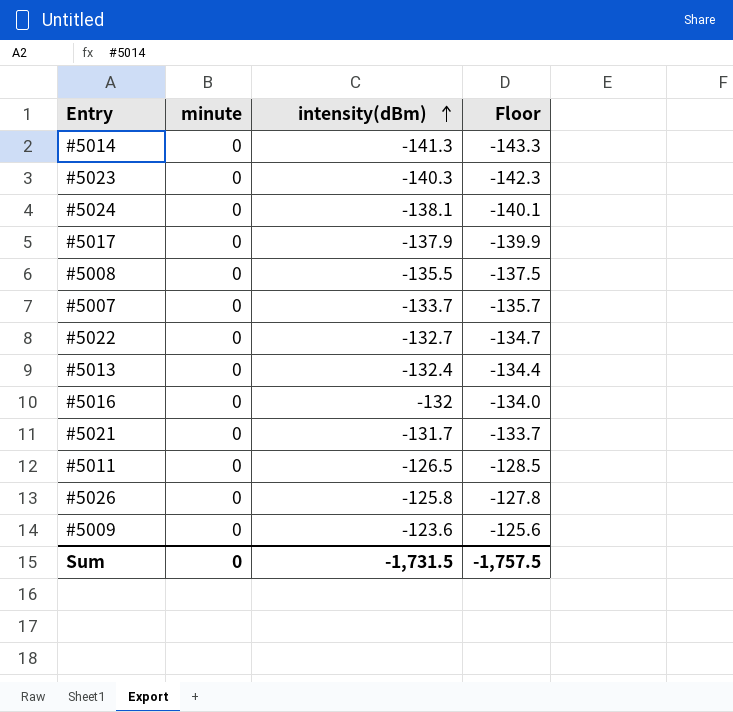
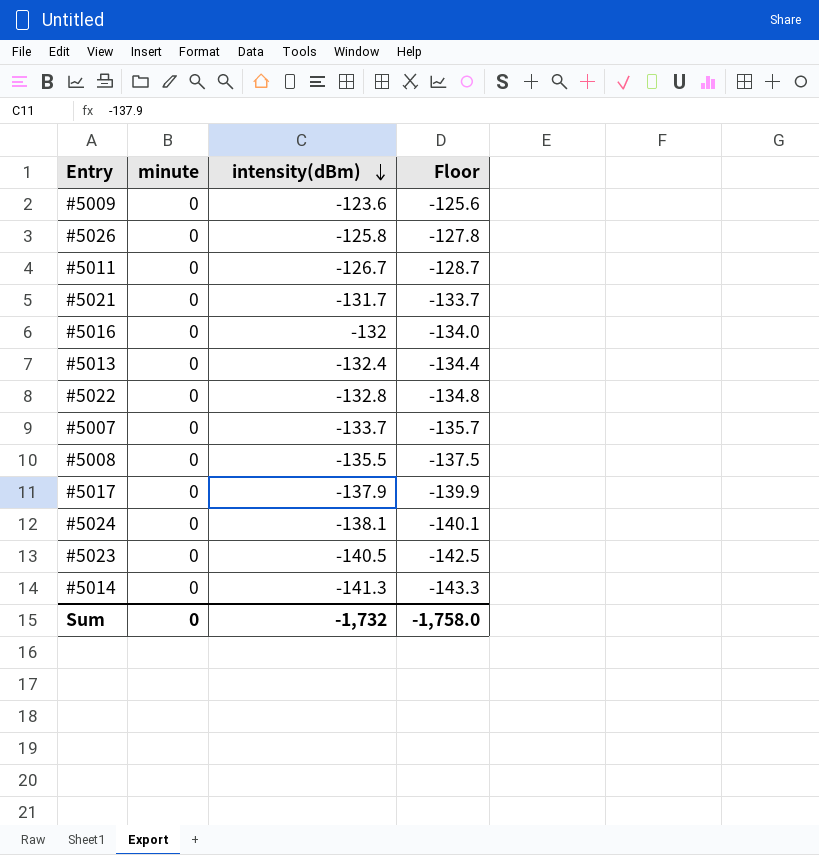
row order: intensity(dBm) ascending -> intensity(dBm) descending
#5011 | intensity(dBm): -126.5 -> -126.7
#5011 | Floor: -128.5 -> -128.7
#5022 | intensity(dBm): -132.7 -> -132.8
#5022 | Floor: -134.7 -> -134.8
#5023 | intensity(dBm): -140.3 -> -140.5
#5023 | Floor: -142.3 -> -142.5
Sum | intensity(dBm): -1,731.5 -> -1,732
Sum | Floor: -1,757.5 -> -1,758.0

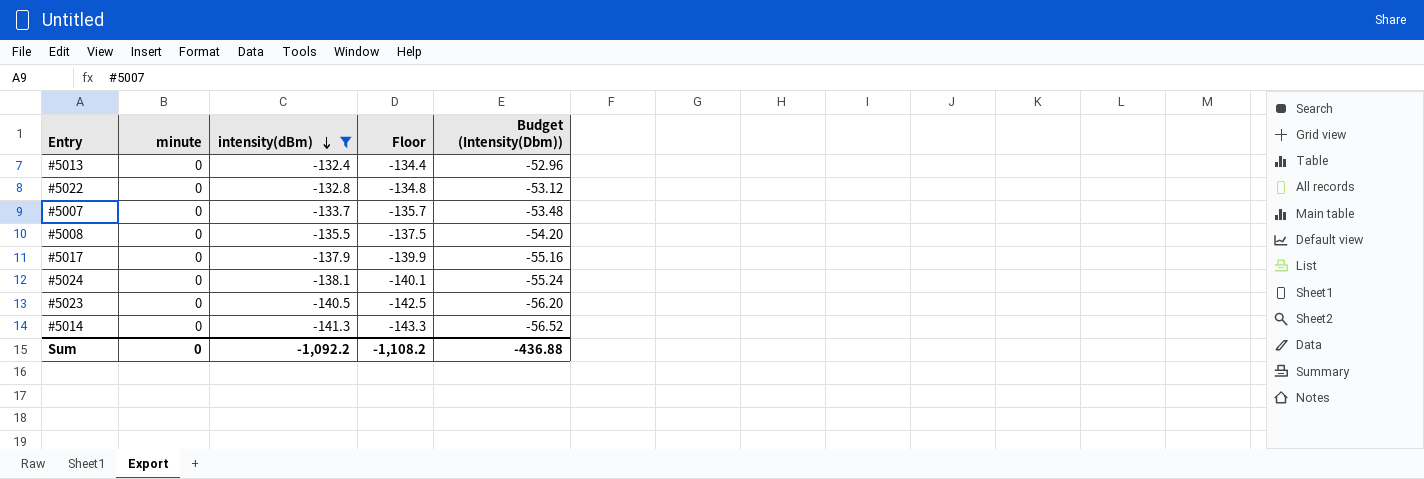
filter: none -> intensity(dBm) <= -132.4
column Budget (Intensity(Dbm)) | formula: none -> [intensity(dBm)] * 0.4
Sum | intensity(dBm): -1,732 -> -1,092.2
Sum | Floor: -1,758.0 -> -1,108.2

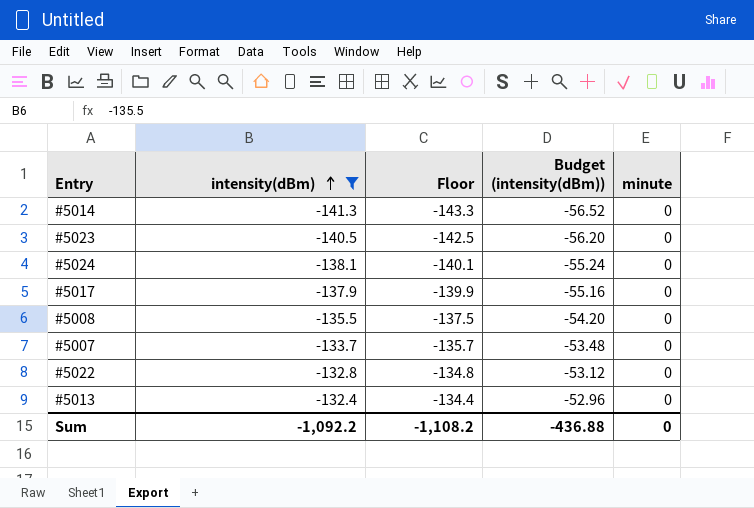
row order: intensity(dBm) descending -> intensity(dBm) ascending
column name: Budget (Intensity(Dbm)) -> Budget (intensity(dBm))
column minute | position: 2 -> 5

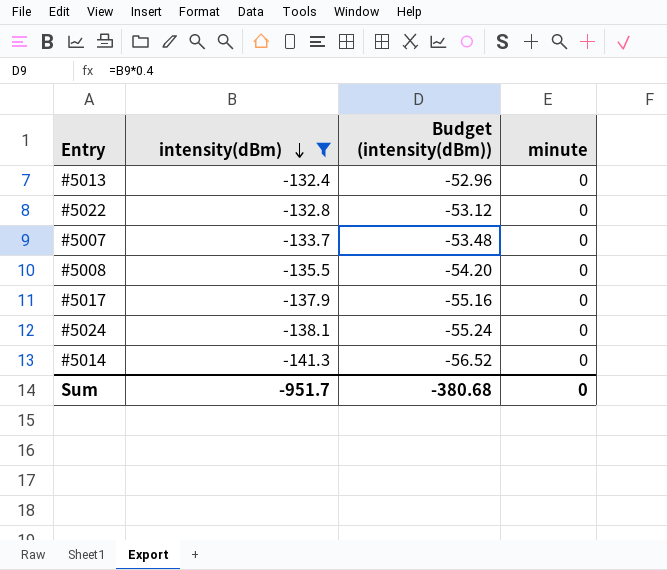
row order: intensity(dBm) ascending -> intensity(dBm) descending
column Floor | formula: [intensity(dBm)] - 2 -> none
row #5023: -140.5 | -142.5 | -56.20 | 0 -> none
Sum | intensity(dBm): -1,092.2 -> -951.7
Sum | Budget (intensity(dBm)): -436.88 -> -380.68

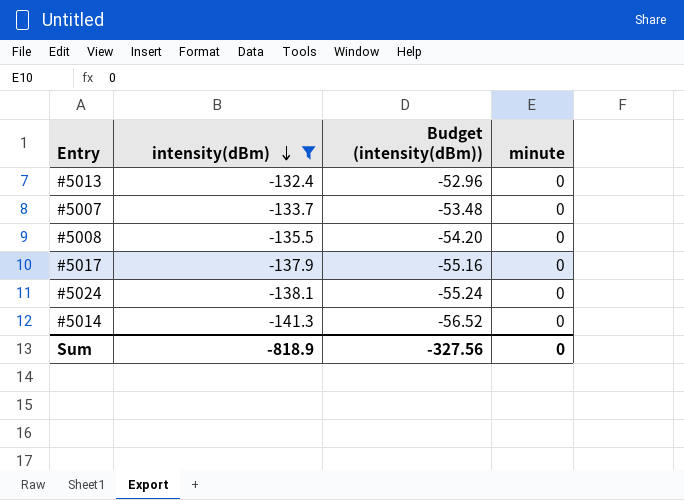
row #5022: -132.8 | -53.12 | 0 -> none
Sum | intensity(dBm): -951.7 -> -818.9
Sum | Budget (intensity(dBm)): -380.68 -> -327.56

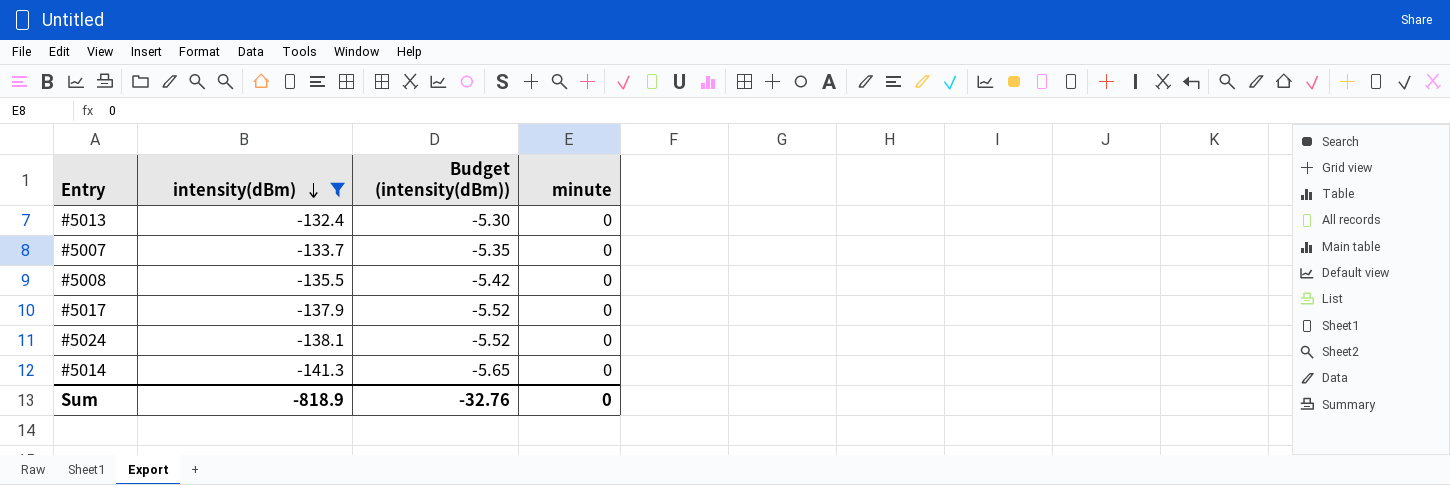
column Budget (intensity(dBm)) | formula: [intensity(dBm)] * 0.4 -> [intensity(dBm)] * 0.04
Sum | Budget (intensity(dBm)): -327.56 -> -32.76

